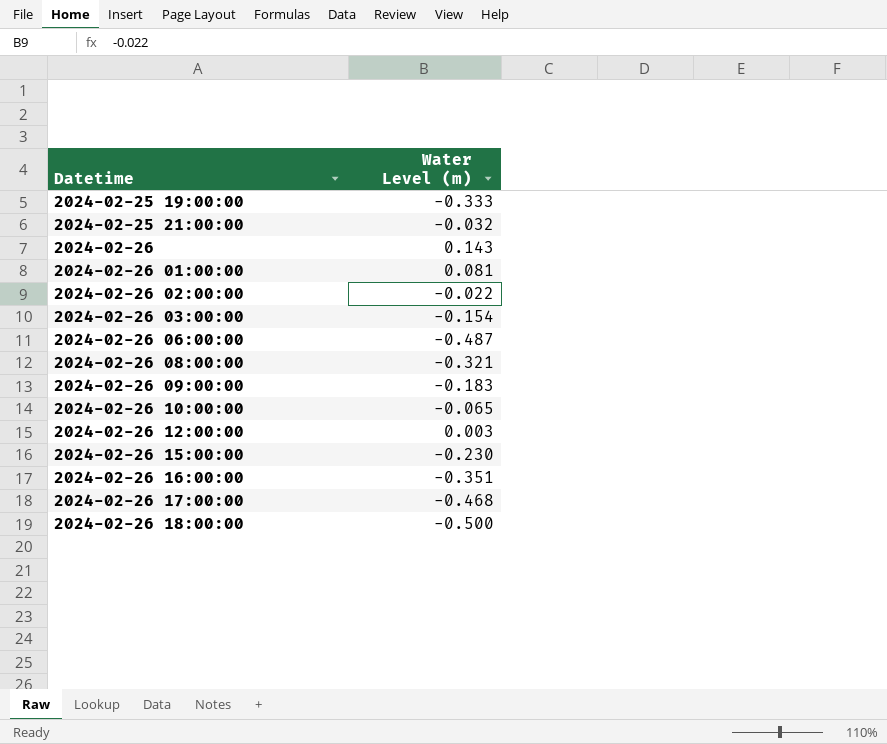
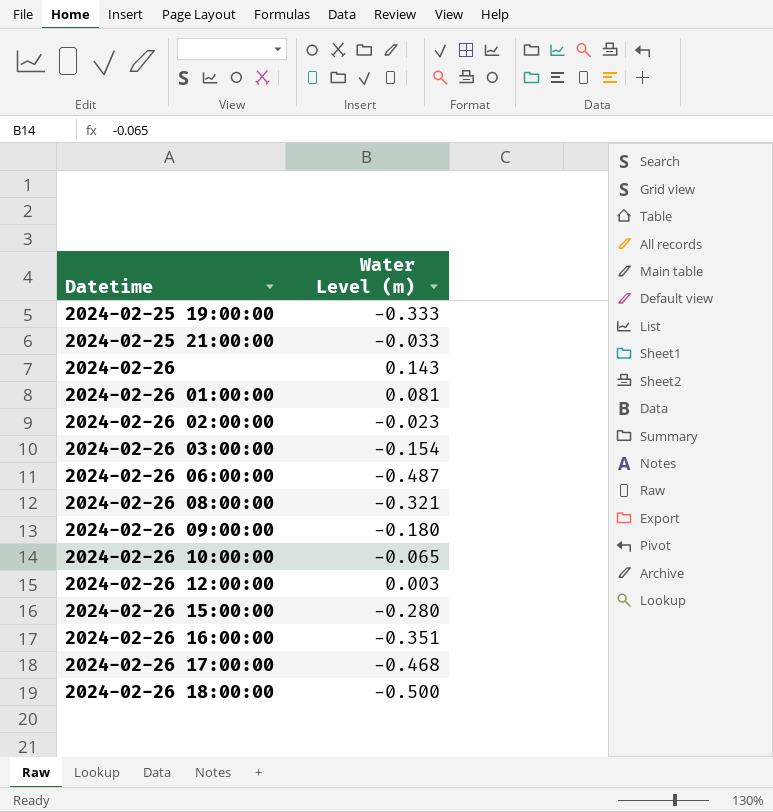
2024-02-25 21:00:00 | Water Level (m): -0.032 -> -0.033
2024-02-26 02:00:00 | Water Level (m): -0.022 -> -0.023
2024-02-26 09:00:00 | Water Level (m): -0.183 -> -0.180
2024-02-26 15:00:00 | Water Level (m): -0.230 -> -0.280

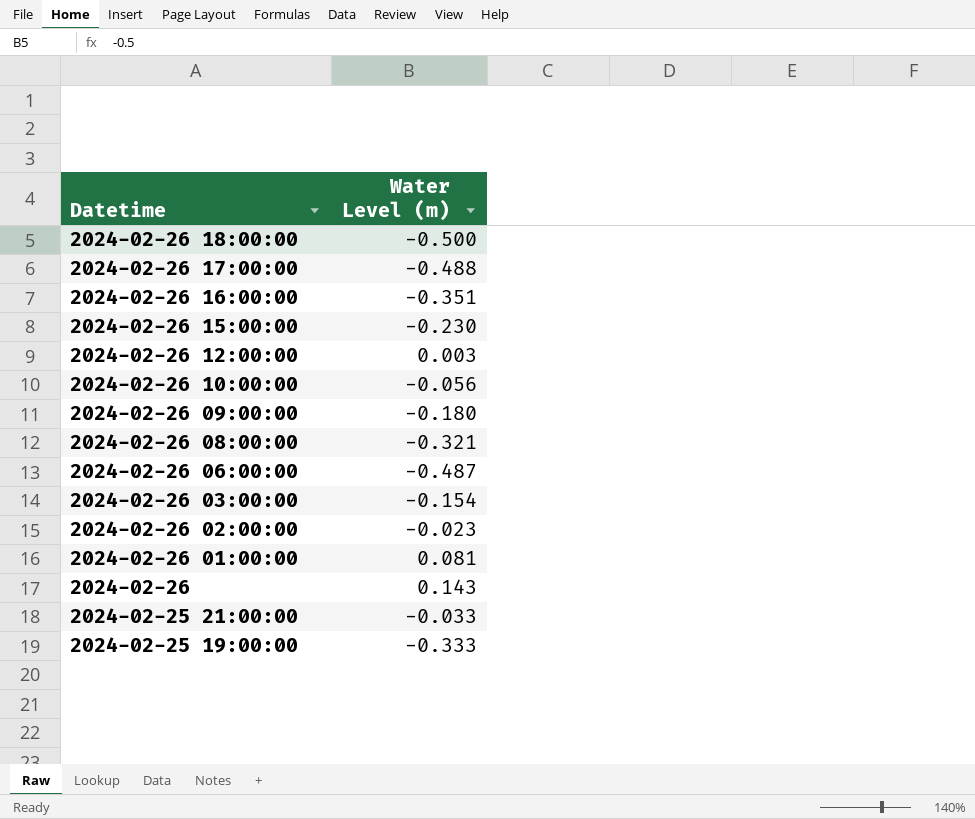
row order: Datetime ascending -> Datetime descending
2024-02-26 17:00:00 | Water Level (m): -0.468 -> -0.488
2024-02-26 15:00:00 | Water Level (m): -0.280 -> -0.230
2024-02-26 10:00:00 | Water Level (m): -0.065 -> -0.056

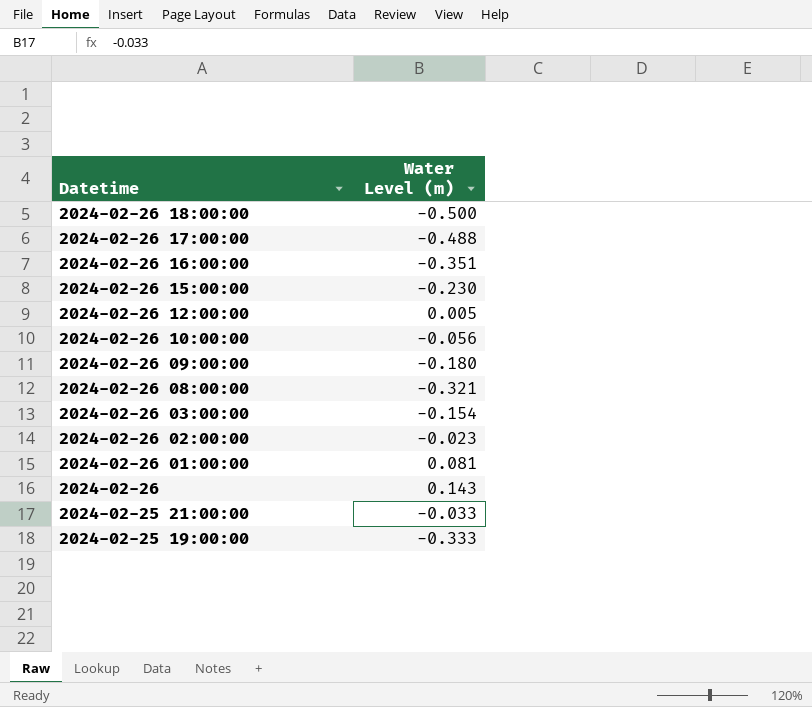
row 2024-02-26 06:00:00: -0.487 -> none
2024-02-26 12:00:00 | Water Level (m): 0.003 -> 0.005

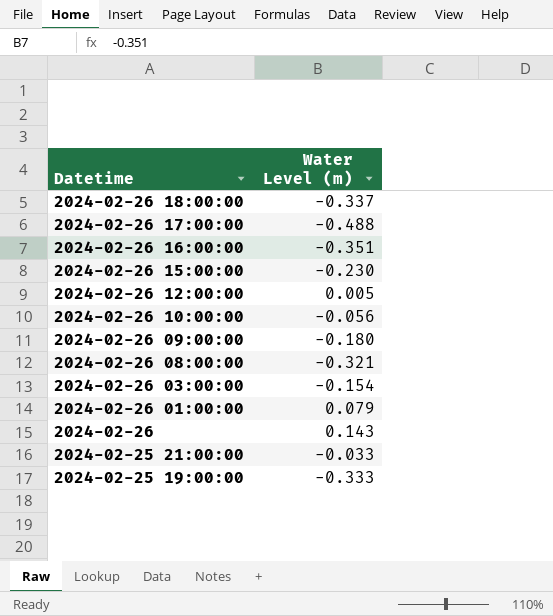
row 2024-02-26 02:00:00: -0.023 -> none
2024-02-26 18:00:00 | Water Level (m): -0.500 -> -0.337
2024-02-26 01:00:00 | Water Level (m): 0.081 -> 0.079

